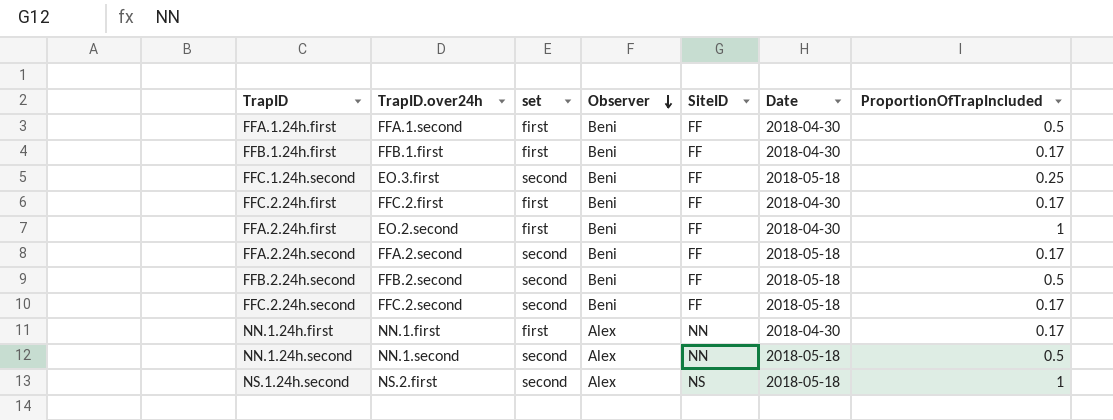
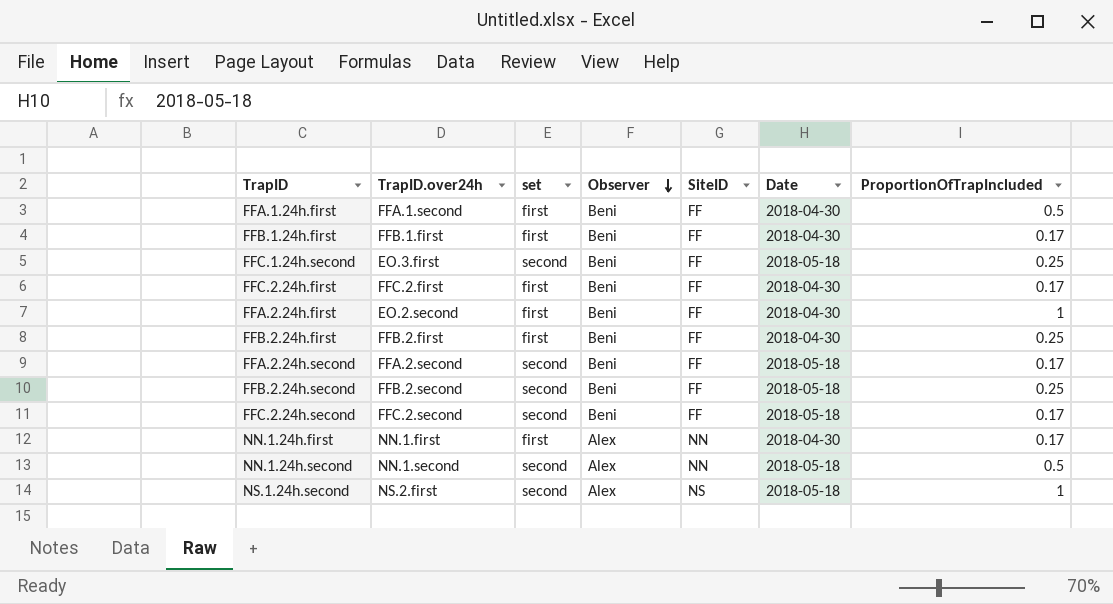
row FFB.2.24h.first: none -> FFB.2.first | first | Beni | FF | 2018-04-30 | 0.25
FFB.2.24h.second | ProportionOfTrapIncluded: 0.5 -> 0.25

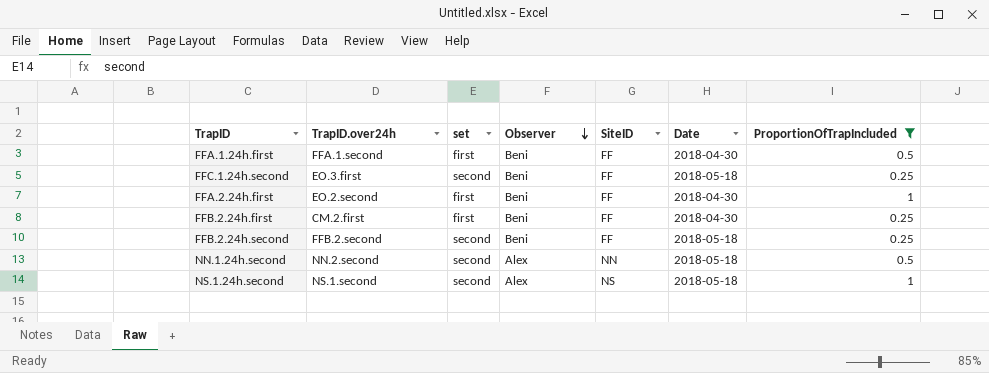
filter: none -> ProportionOfTrapIncluded != 0.17
FFB.2.24h.first | TrapID.over24h: FFB.2.first -> CM.2.first
NN.1.24h.second | TrapID.over24h: NN.1.second -> NN.2.second
NS.1.24h.second | TrapID.over24h: NS.2.first -> NS.1.second

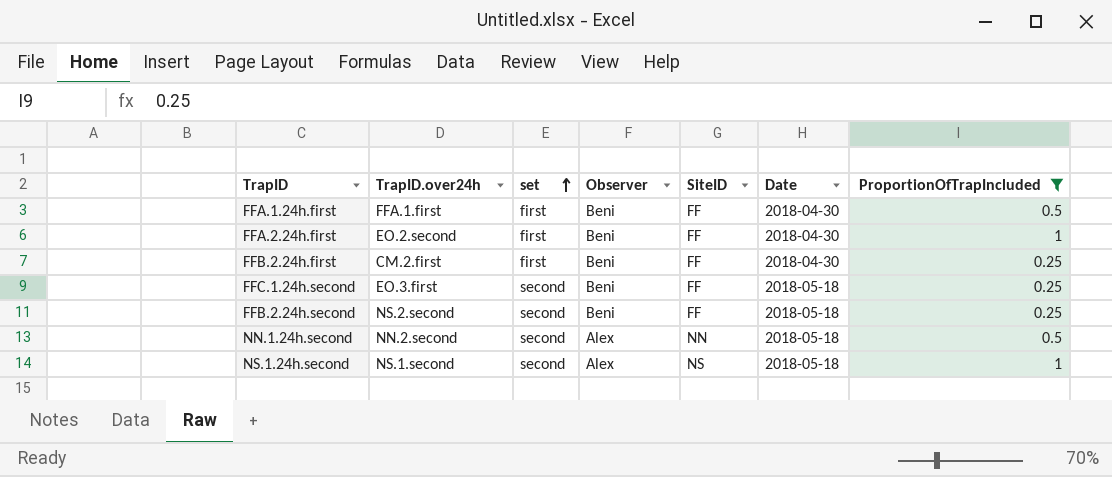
row order: Observer descending -> set ascending
FFA.1.24h.first | TrapID.over24h: FFA.1.second -> FFA.1.first
FFB.2.24h.second | TrapID.over24h: FFB.2.second -> NS.2.second

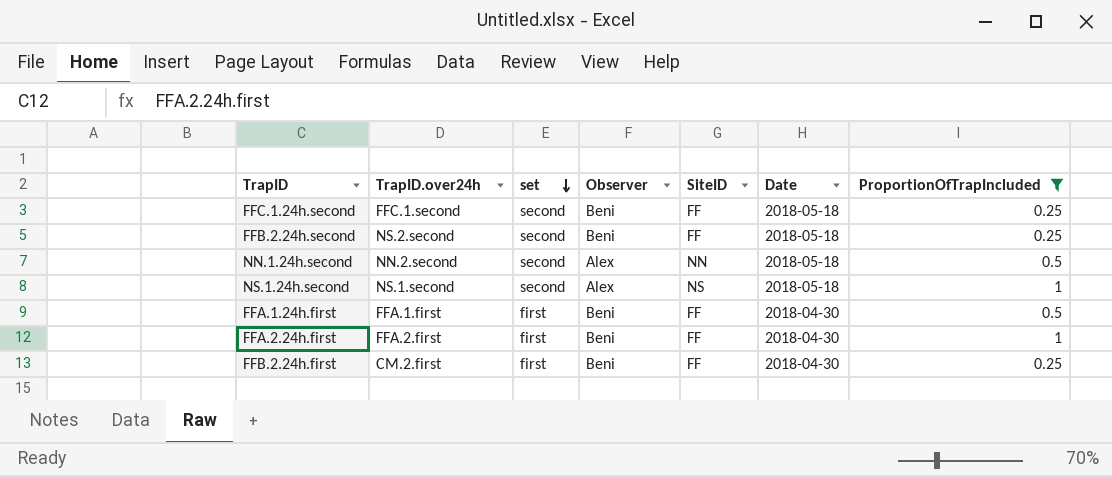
row order: set ascending -> set descending
FFC.1.24h.second | TrapID.over24h: EO.3.first -> FFC.1.second
FFA.2.24h.first | TrapID.over24h: EO.2.second -> FFA.2.first

